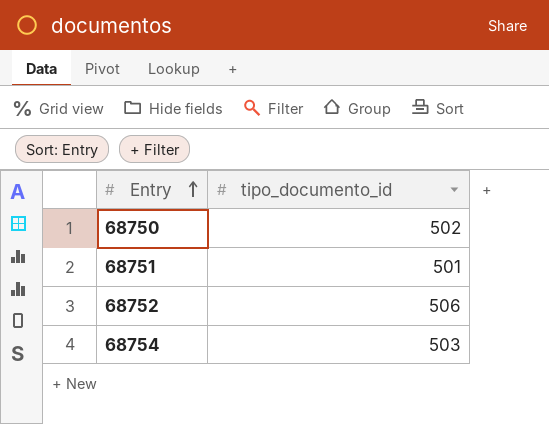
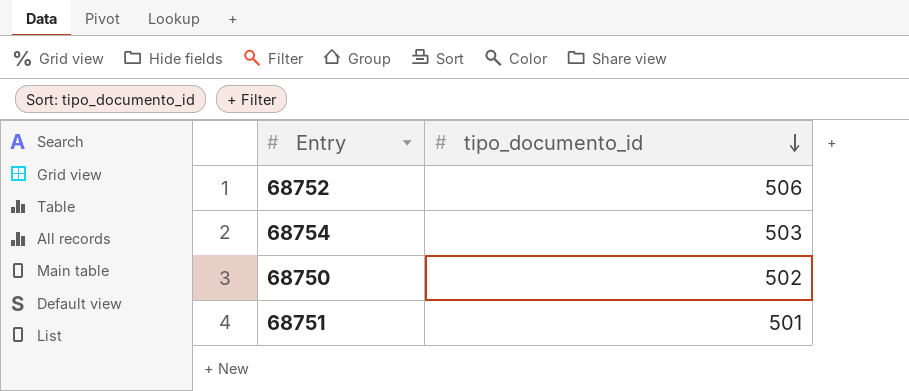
row order: Entry ascending -> tipo_documento_id descending

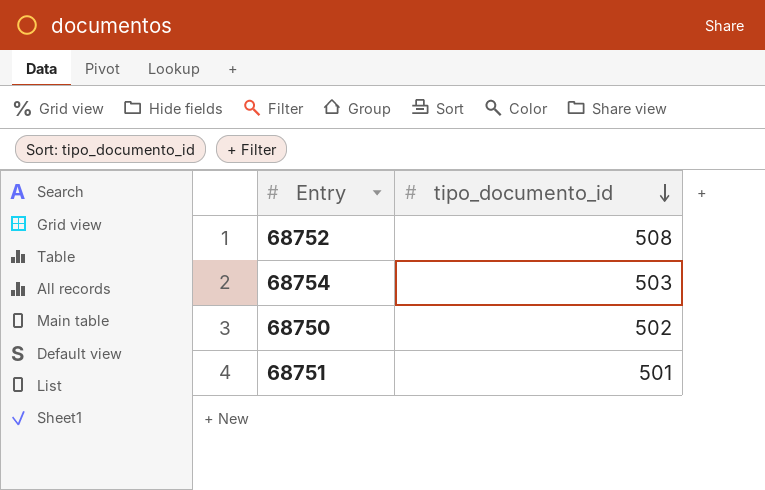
68752 | tipo_documento_id: 506 -> 508

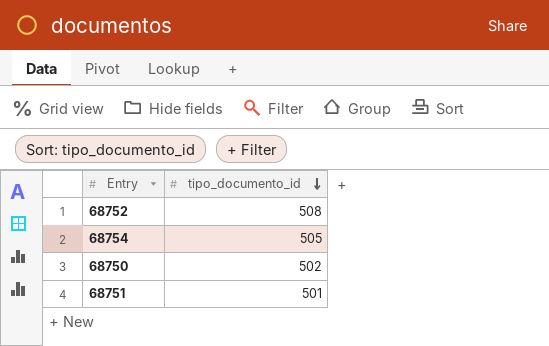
68754 | tipo_documento_id: 503 -> 505

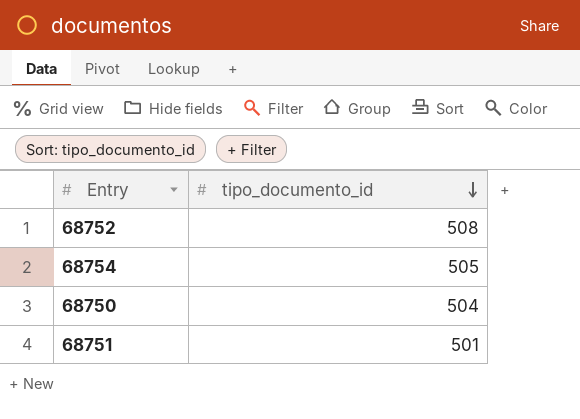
68750 | tipo_documento_id: 502 -> 504

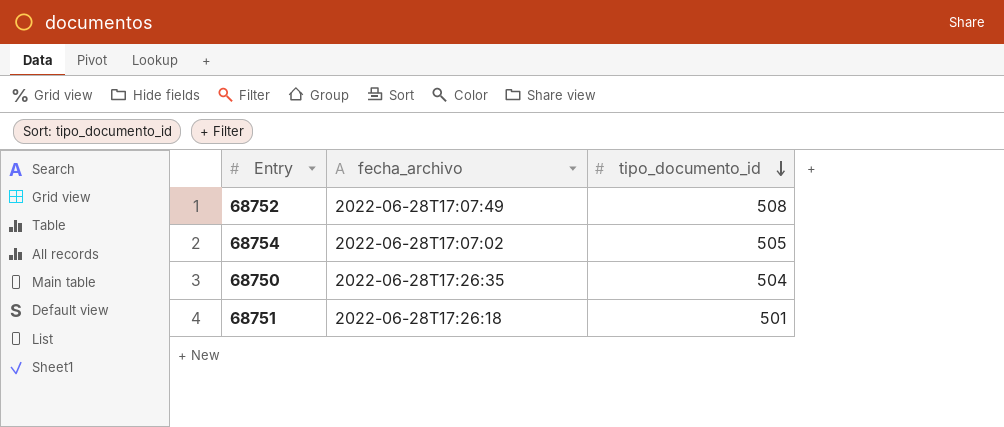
column fecha_archivo | position: none -> 2

